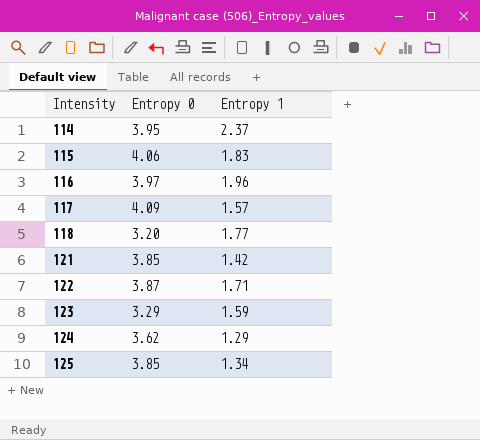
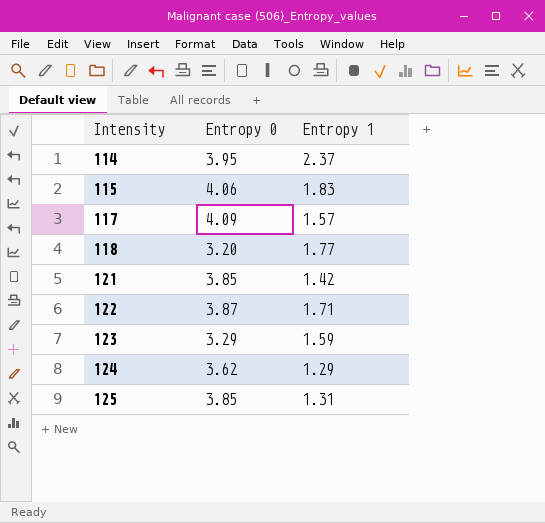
row 116: 3.97 | 1.96 -> none
125 | Entropy 1: 1.34 -> 1.31

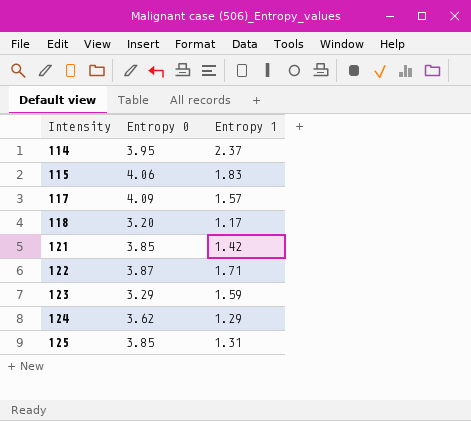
118 | Entropy 1: 1.77 -> 1.17

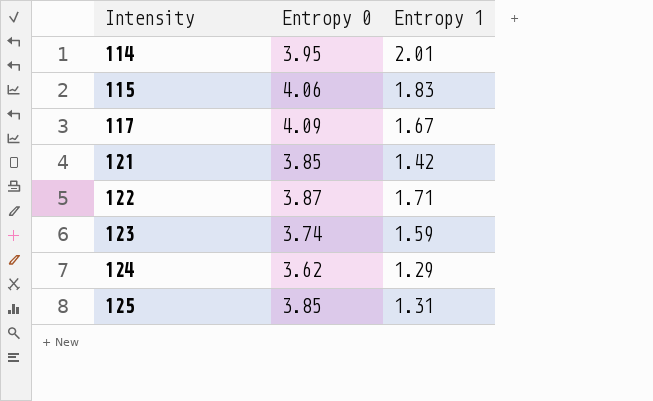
row 118: 3.20 | 1.17 -> none
114 | Entropy 1: 2.37 -> 2.01
117 | Entropy 1: 1.57 -> 1.67
123 | Entropy 0: 3.29 -> 3.74

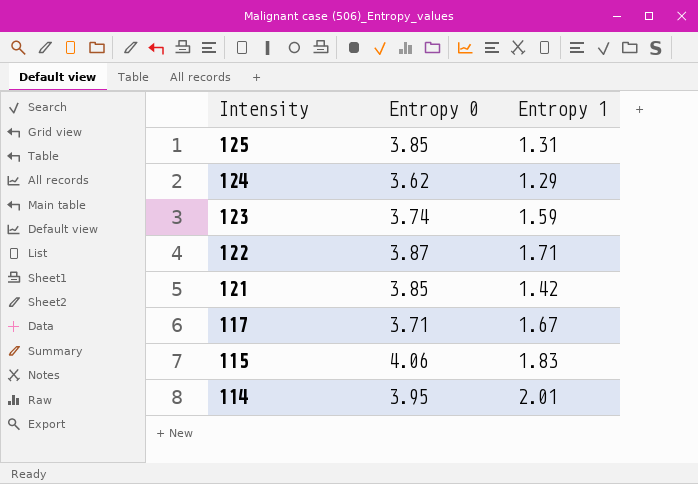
row order: Intensity ascending -> Intensity descending
117 | Entropy 0: 4.09 -> 3.71

